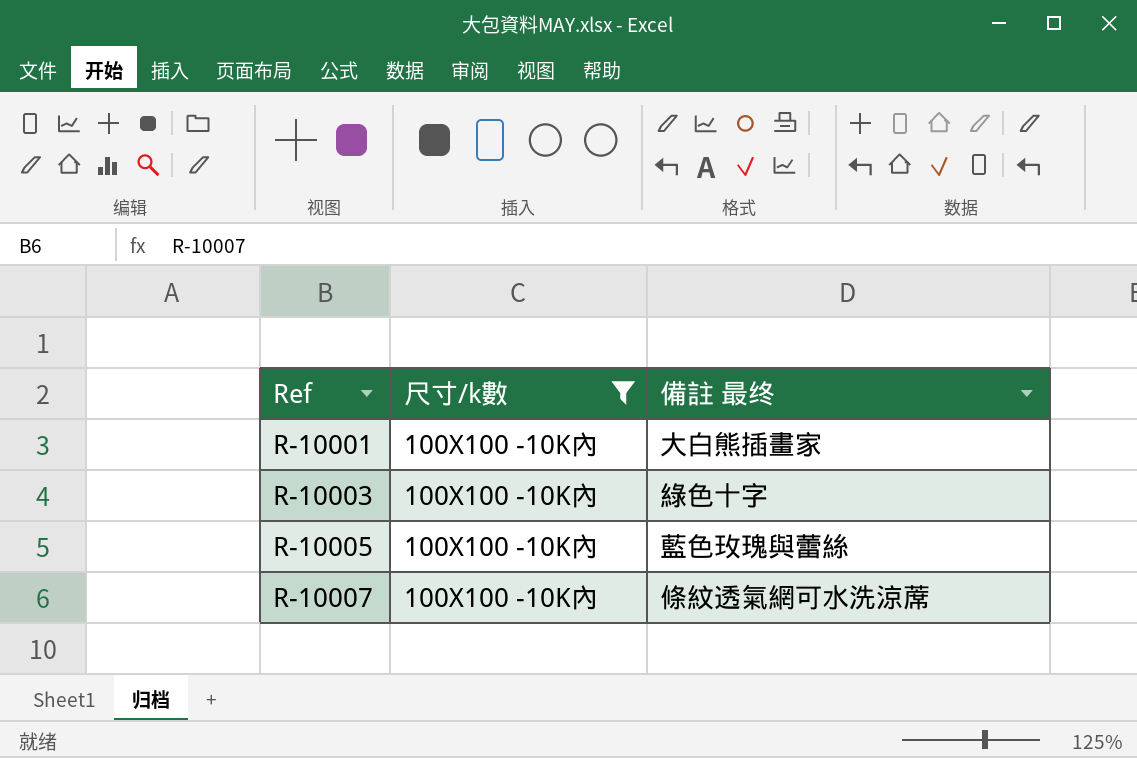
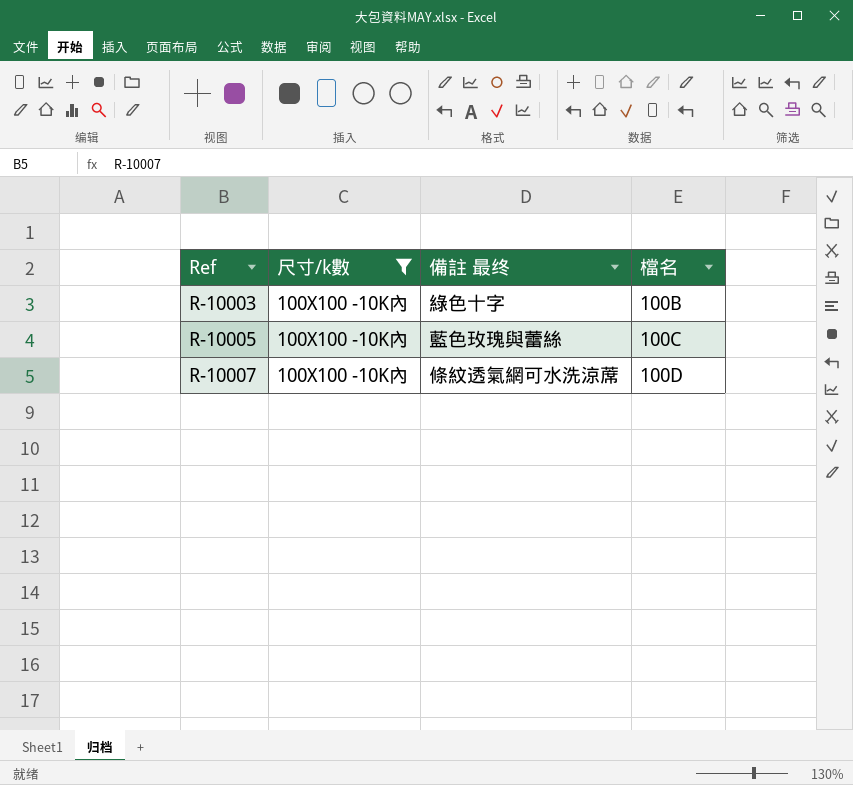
column 檔名 | position: none -> 4
row R-10001: 100X100 -10K內 | 大白熊插畫家 -> none

